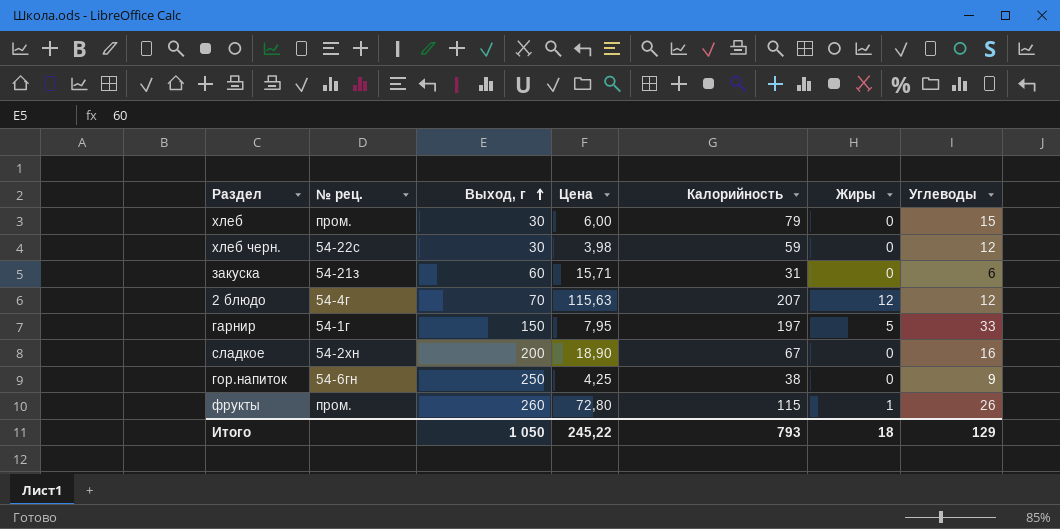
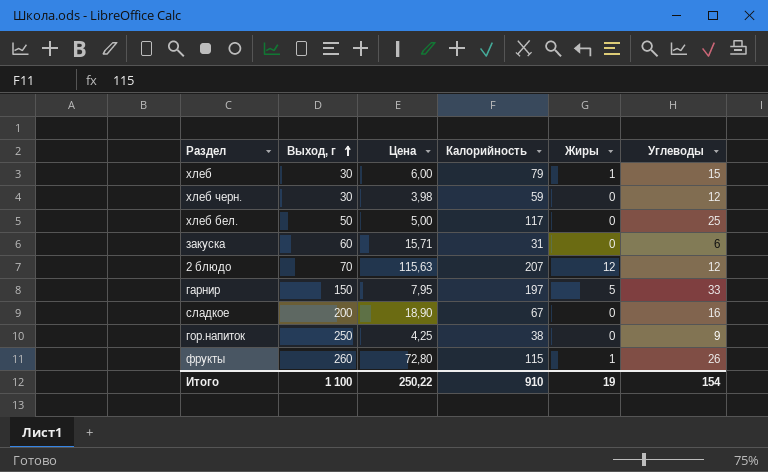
column № рец. | position: 2 -> none
хлеб | Жиры: 0 -> 1
row хлеб бел.: none -> 50 | 5,00 | 117 | 0 | 25
Итого | Выход, г: 1 050 -> 1 100
Итого | Цена: 245,22 -> 250,22
Итого | Калорийность: 793 -> 910
Итого | Жиры: 18 -> 19
Итого | Углеводы: 129 -> 154

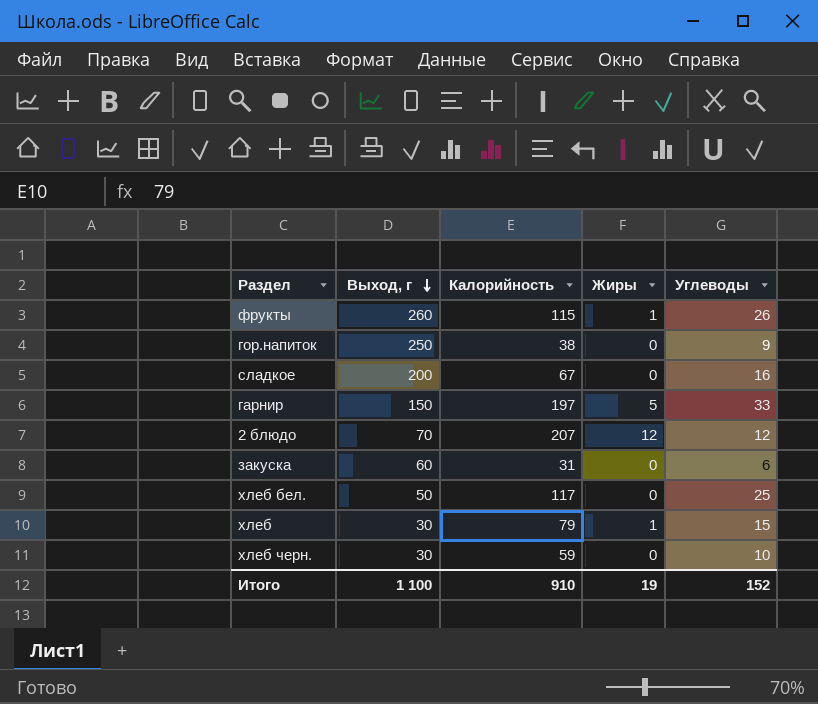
row order: Выход, г ascending -> Выход, г descending
column Цена | position: 3 -> none
хлеб черн. | Углеводы: 12 -> 10
Итого | Углеводы: 154 -> 152

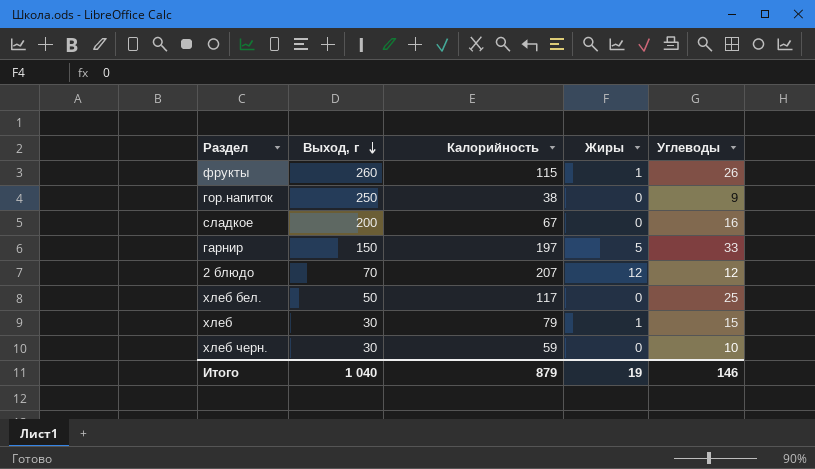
row закуска: 60 | 31 | 0 | 6 -> none
Итого | Выход, г: 1 100 -> 1 040
Итого | Калорийность: 910 -> 879
Итого | Углеводы: 152 -> 146

